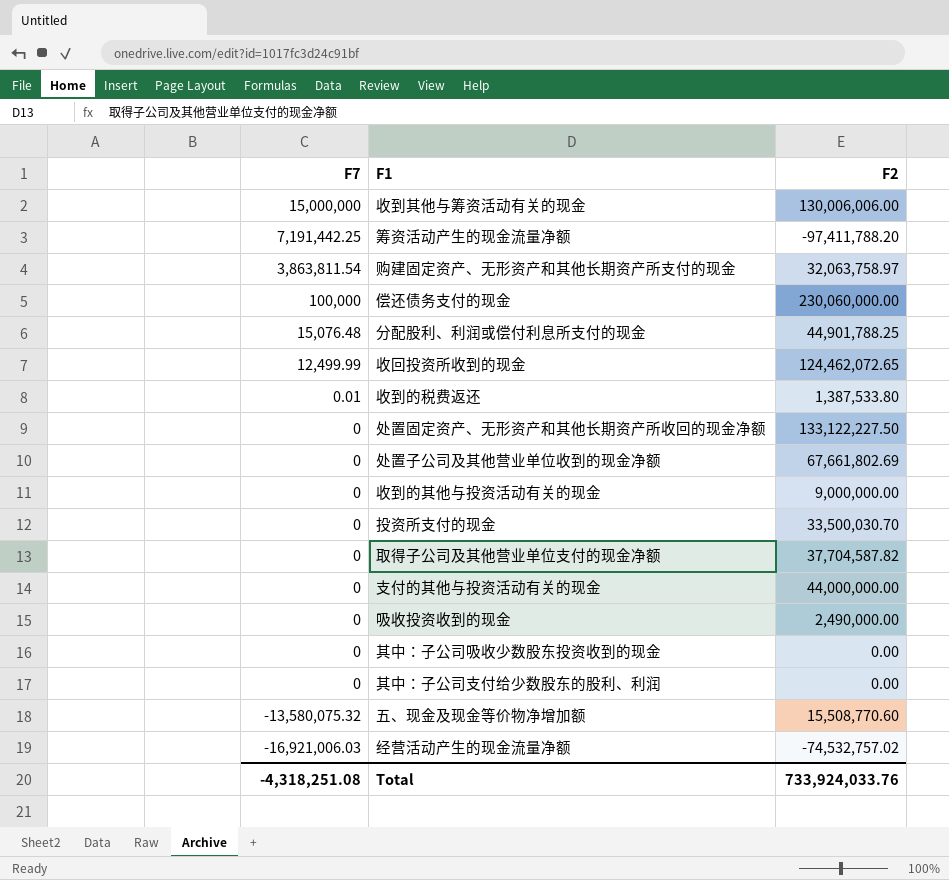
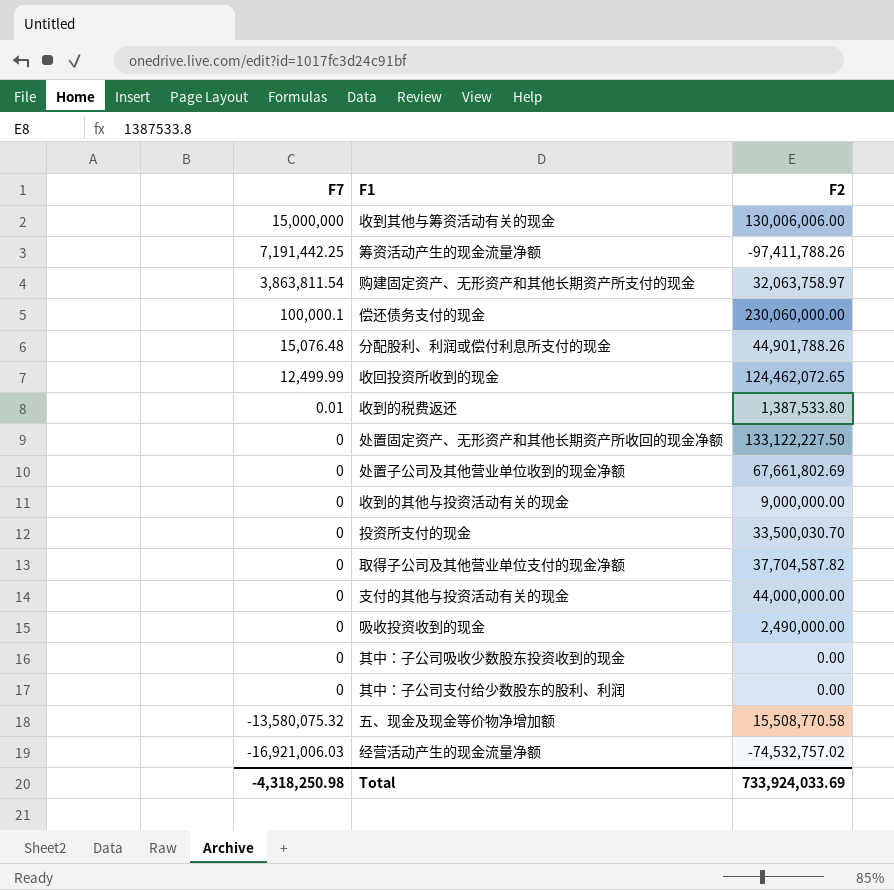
筹资活动产生的现金流量净额 | F2: -97,411,788.20 -> -97,411,788.26
偿还债务支付的现金 | F7: 100,000 -> 100,000.1
分配股利、利润或偿付利息所支付的现金 | F2: 44,901,788.25 -> 44,901,788.26
五、现金及现金等价物净增加额 | F2: 15,508,770.60 -> 15,508,770.58
Total | F7: -4,318,251.08 -> -4,318,250.98
Total | F2: 733,924,033.76 -> 733,924,033.69

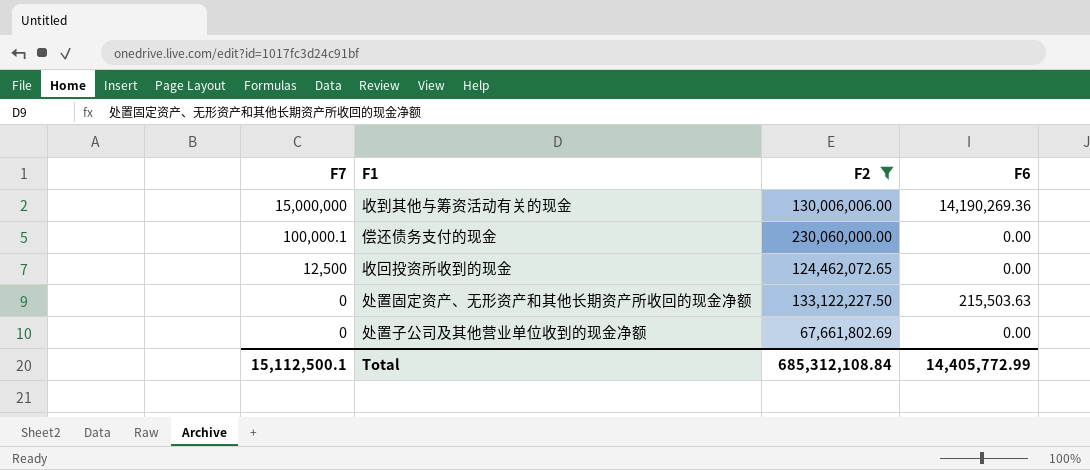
filter: none -> F2 >= 67,661,802.69
column F6 | position: none -> 4
收回投资所收到的现金 | F7: 12,499.99 -> 12,500
Total | F7: -4,318,250.98 -> 15,112,500.1
Total | F2: 733,924,033.69 -> 685,312,108.84

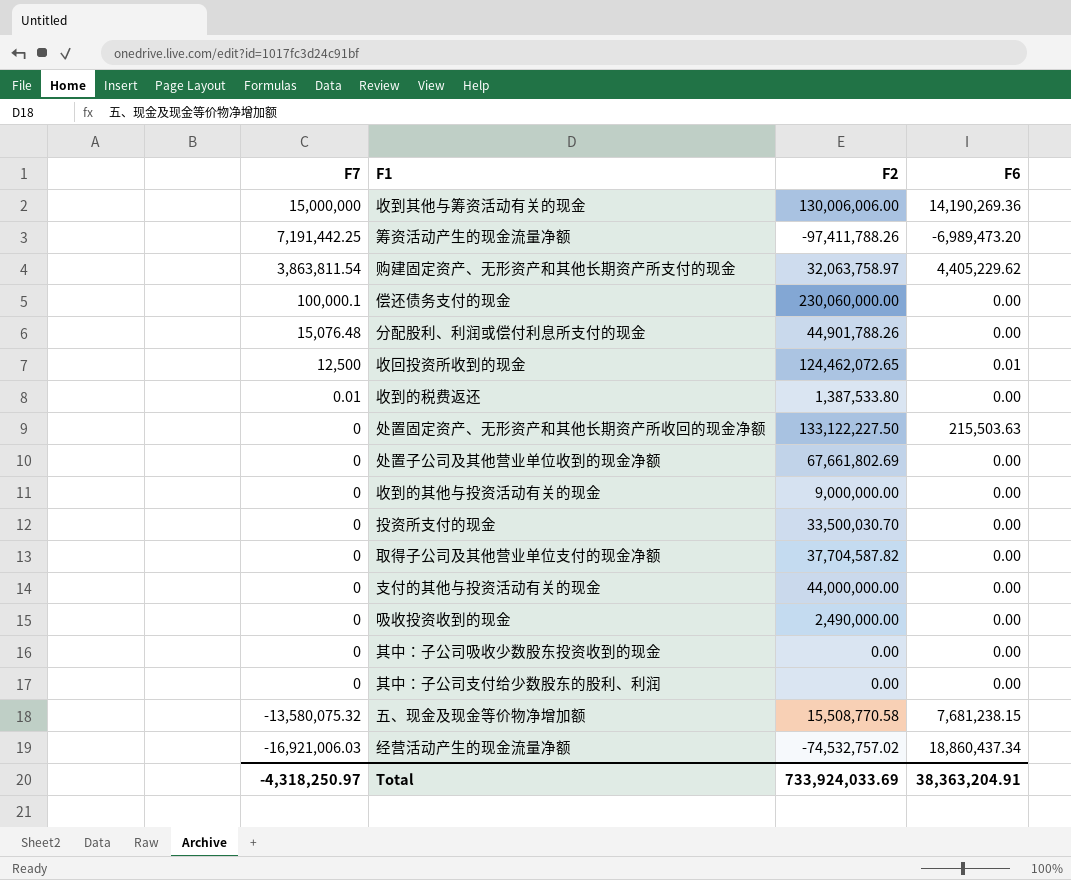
filter: F2 >= 67,661,802.69 -> none
收回投资所收到的现金 | F6: 0.00 -> 0.01
Total | F7: 15,112,500.1 -> -4,318,250.97
Total | F2: 685,312,108.84 -> 733,924,033.69
Total | F6: 14,405,772.99 -> 38,363,204.91

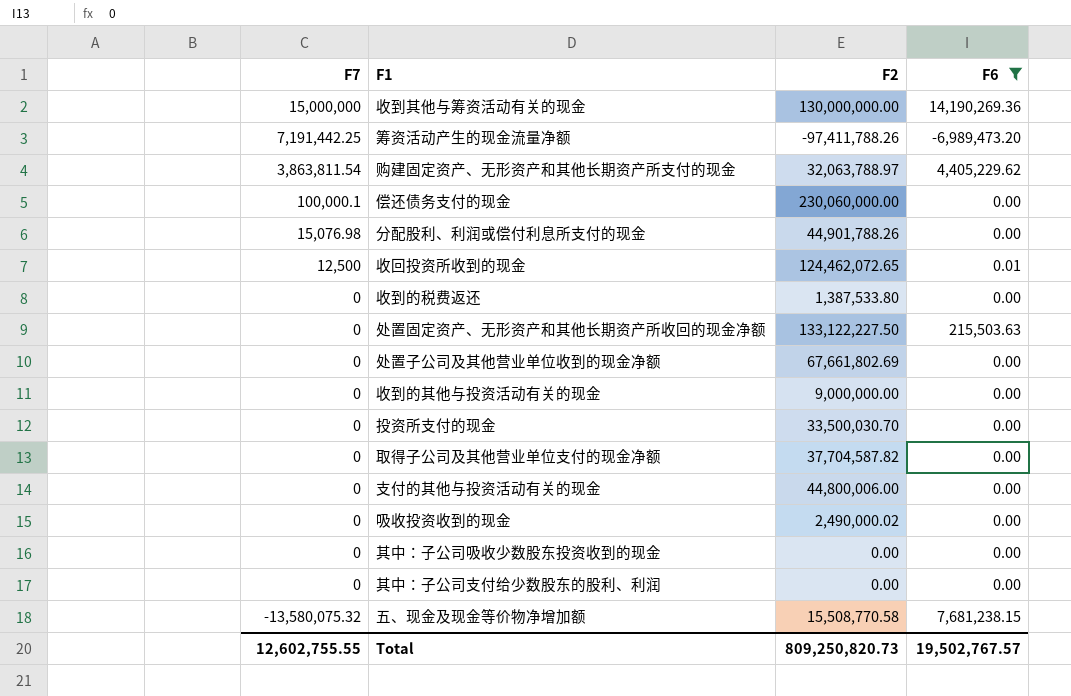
filter: none -> F6 != 18,860,437.34
收到其他与筹资活动有关的现金 | F2: 130,006,006.00 -> 130,000,000.00
购建固定资产、无形资产和其他长期资产所支付的现金 | F2: 32,063,758.97 -> 32,063,788.97
分配股利、利润或偿付利息所支付的现金 | F7: 15,076.48 -> 15,076.98
收到的税费返还 | F7: 0.01 -> 0
支付的其他与投资活动有关的现金 | F2: 44,000,000.00 -> 44,800,006.00
吸收投资收到的现金 | F2: 2,490,000.00 -> 2,490,000.02
Total | F7: -4,318,250.97 -> 12,602,755.55
Total | F2: 733,924,033.69 -> 809,250,820.73
Total | F6: 38,363,204.91 -> 19,502,767.57

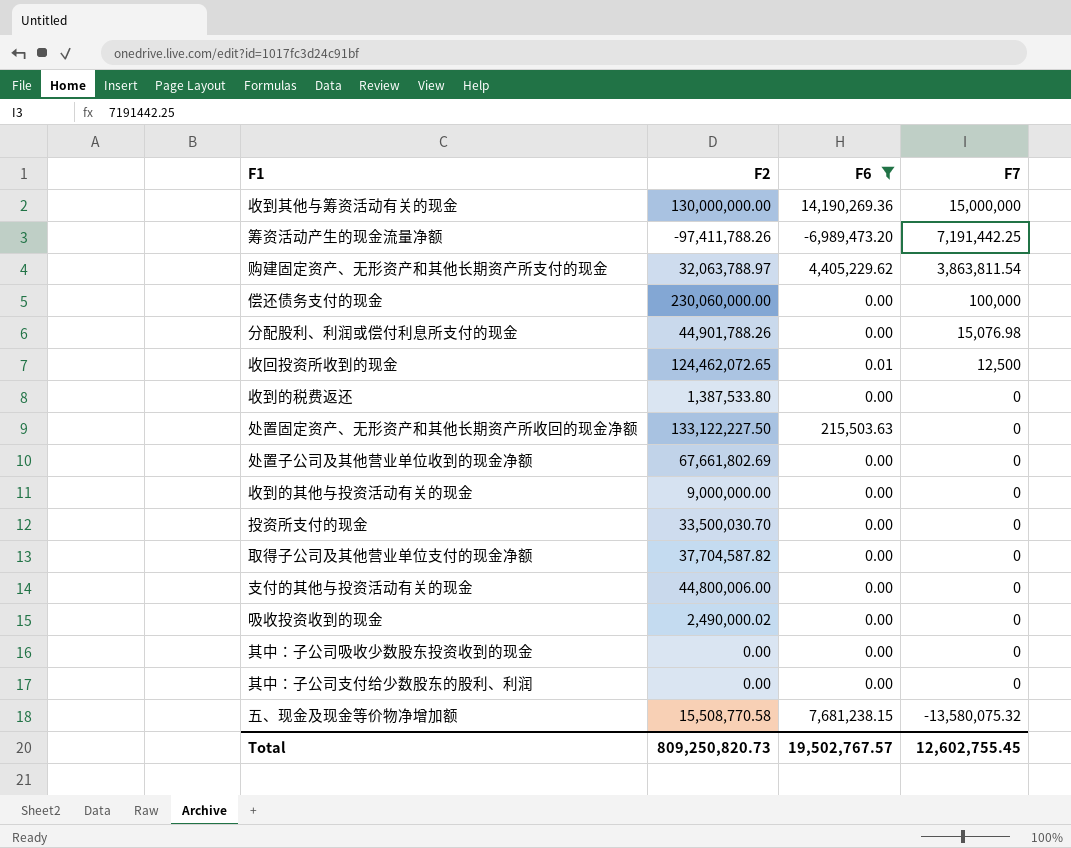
column F7 | position: 1 -> 4
偿还债务支付的现金 | F7: 100,000.1 -> 100,000
Total | F7: 12,602,755.55 -> 12,602,755.45

